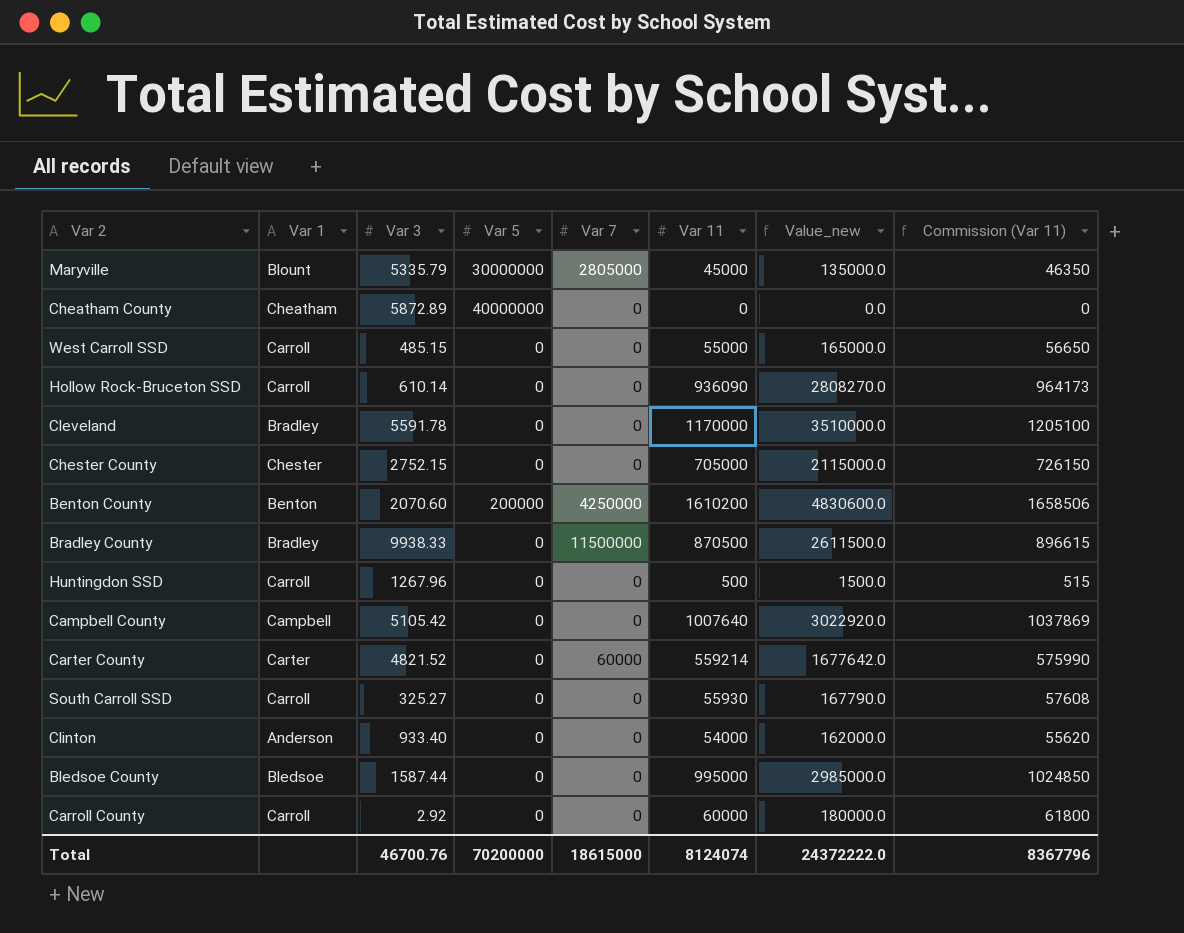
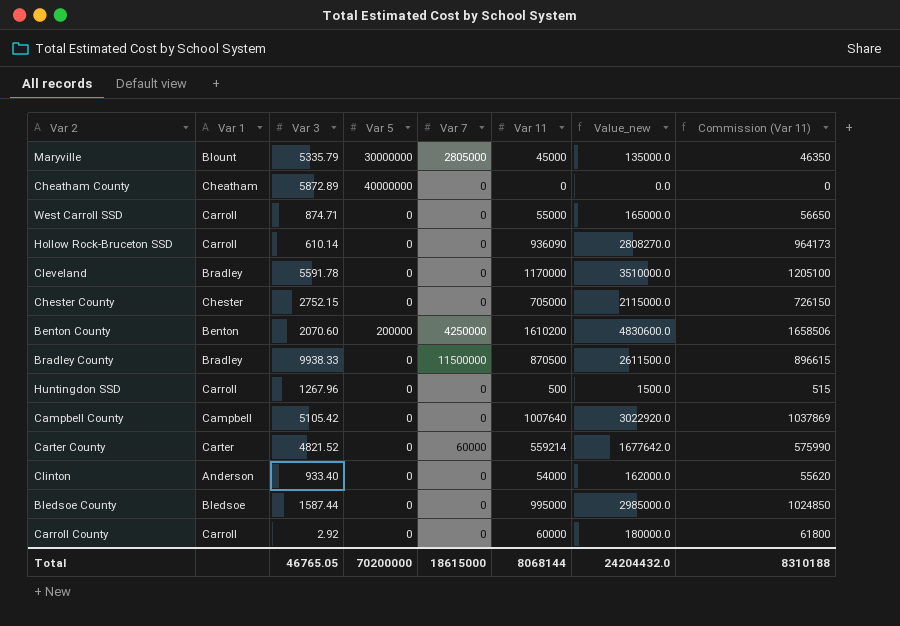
row South Carroll SSD: Carroll | 325.27 | 0 | 0 | 55930 | 167790.0 | 57608 -> none
West Carroll SSD | Var 3: 485.15 -> 874.71
Total | Var 3: 46700.76 -> 46765.05
Total | Var 11: 8124074 -> 8068144
Total | Value_new: 24372222.0 -> 24204432.0
Total | Commission (Var 11): 8367796 -> 8310188

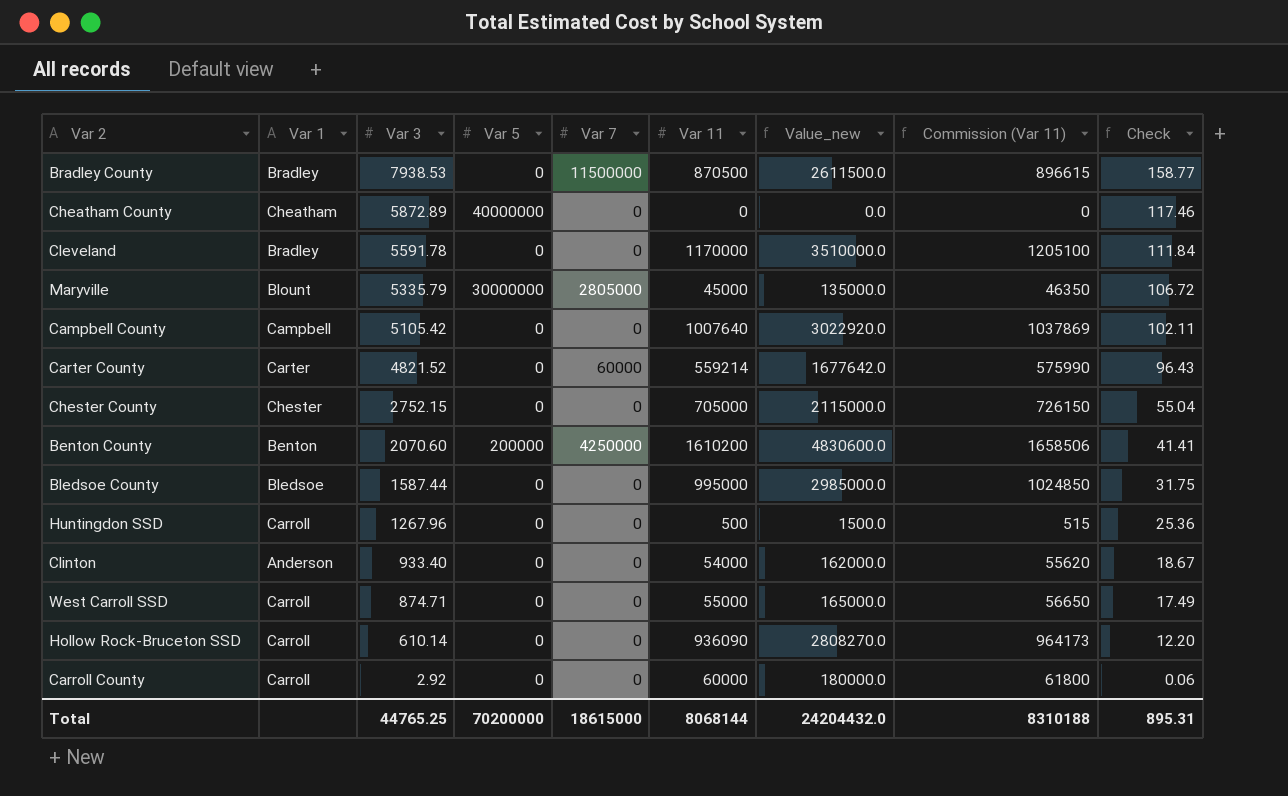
row order: none -> Var 3 descending
column Check | formula: none -> [Var 3] * 0.02
Bradley County | Var 3: 9938.33 -> 7938.53
Total | Var 3: 46765.05 -> 44765.25

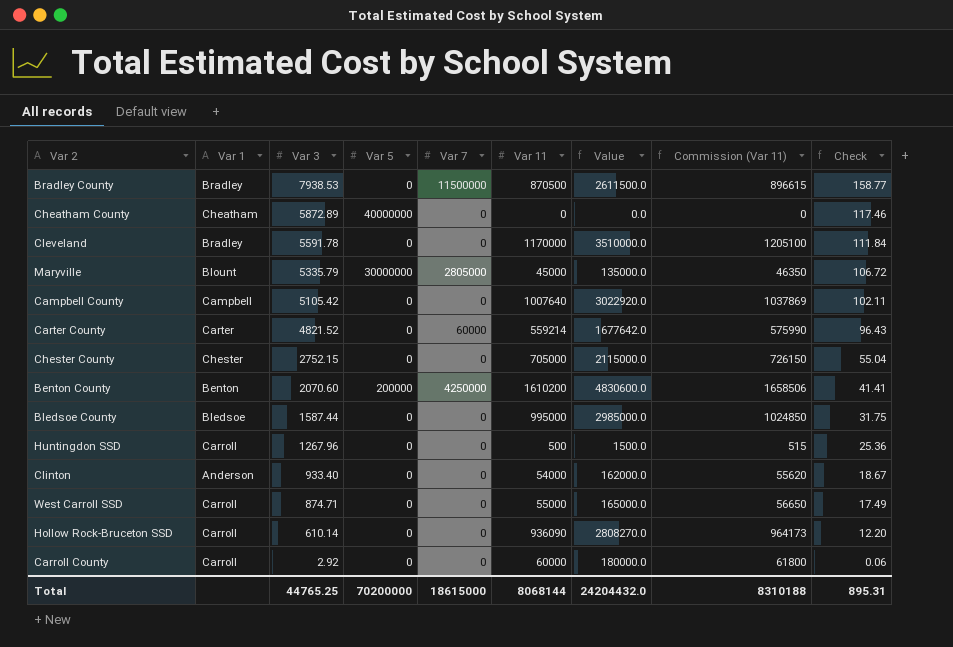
column name: Value_new -> Value

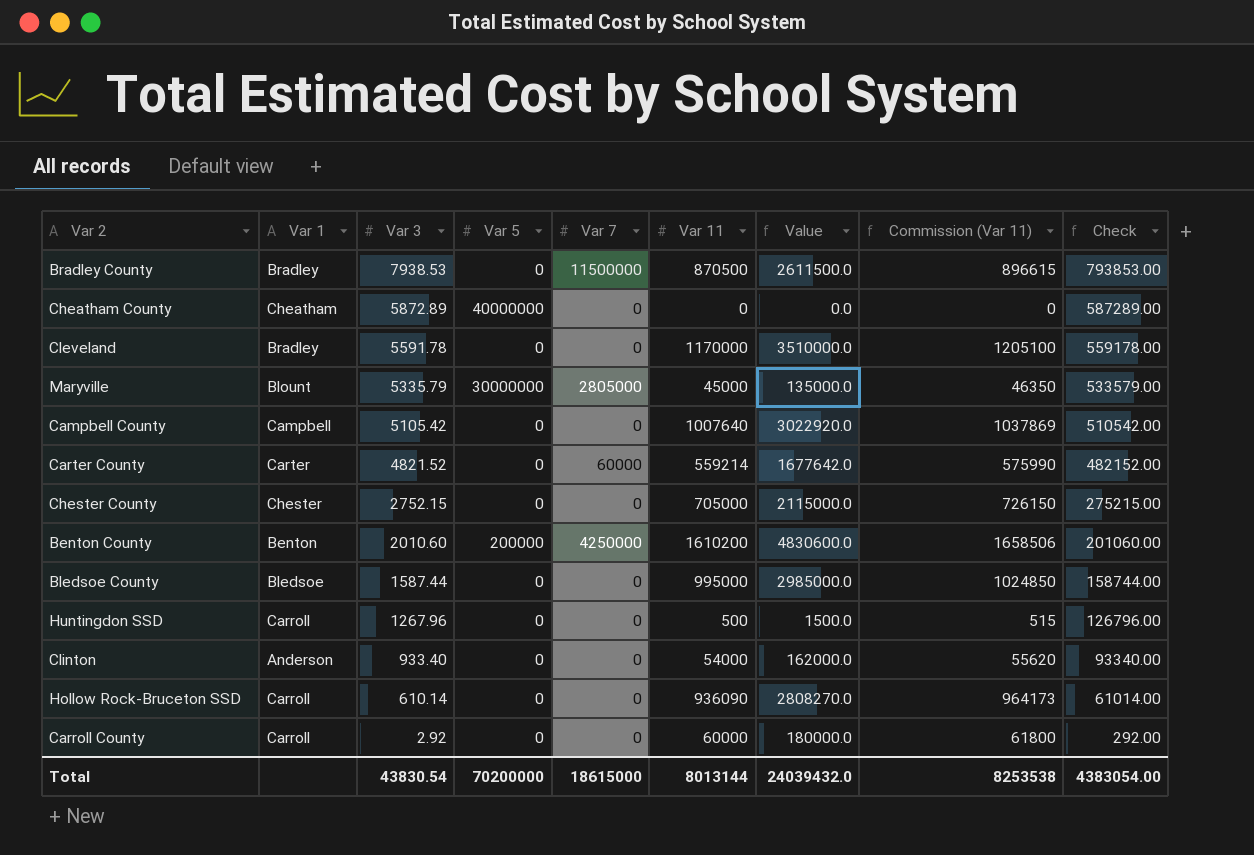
column Check | formula: [Var 3] * 0.02 -> [Var 3] * 100
row West Carroll SSD: Carroll | 874.71 | 0 | 0 | 55000 | 165000.0 | 56650 | 17.49 -> none
Benton County | Var 3: 2070.60 -> 2010.60
Total | Var 3: 44765.25 -> 43830.54
Total | Var 11: 8068144 -> 8013144
Total | Value: 24204432.0 -> 24039432.0
Total | Commission (Var 11): 8310188 -> 8253538
Total | Check: 895.31 -> 4383054.00

